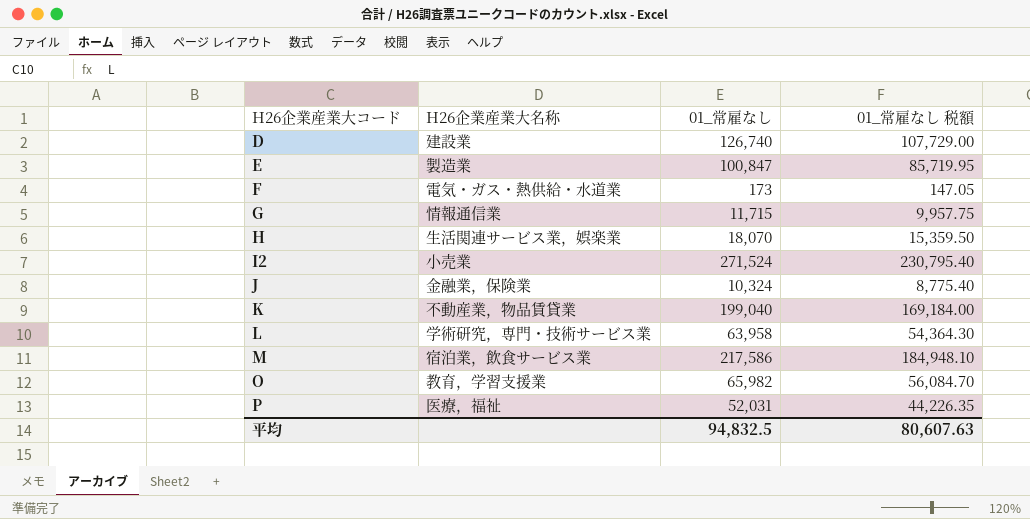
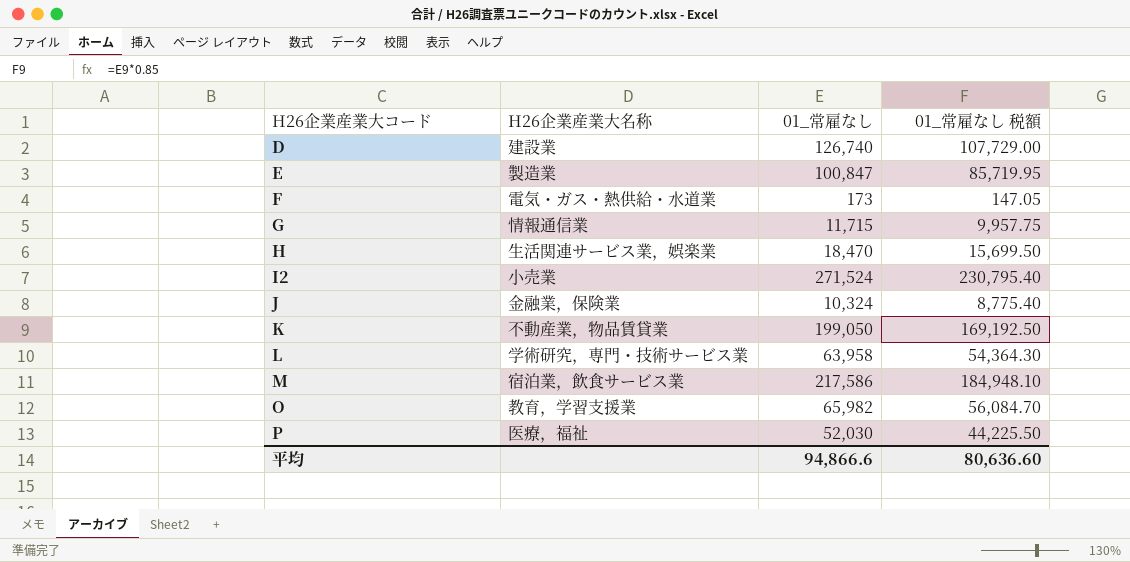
H | 01_常雇なし: 18,070 -> 18,470
H | 01_常雇なし 税額: 15,359.50 -> 15,699.50
K | 01_常雇なし: 199,040 -> 199,050
K | 01_常雇なし 税額: 169,184.00 -> 169,192.50
P | 01_常雇なし: 52,031 -> 52,030
P | 01_常雇なし 税額: 44,226.35 -> 44,225.50
平均 | 01_常雇なし: 94,832.5 -> 94,866.6
平均 | 01_常雇なし 税額: 80,607.63 -> 80,636.60

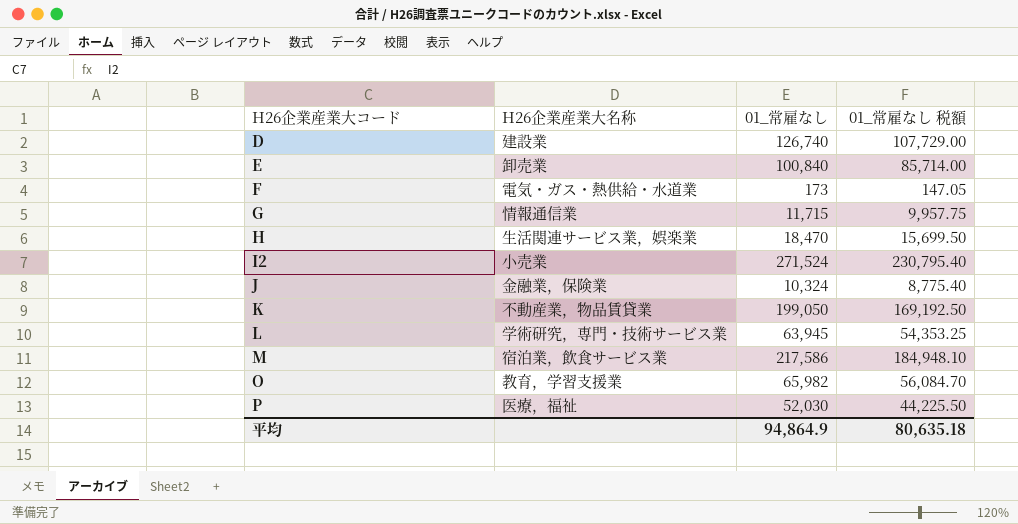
E | H26企業産業大名称: 製造業 -> 卸売業
E | 01_常雇なし: 100,847 -> 100,840
E | 01_常雇なし 税額: 85,719.95 -> 85,714.00
L | 01_常雇なし: 63,958 -> 63,945
L | 01_常雇なし 税額: 54,364.30 -> 54,353.25
平均 | 01_常雇なし: 94,866.6 -> 94,864.9
平均 | 01_常雇なし 税額: 80,636.60 -> 80,635.18

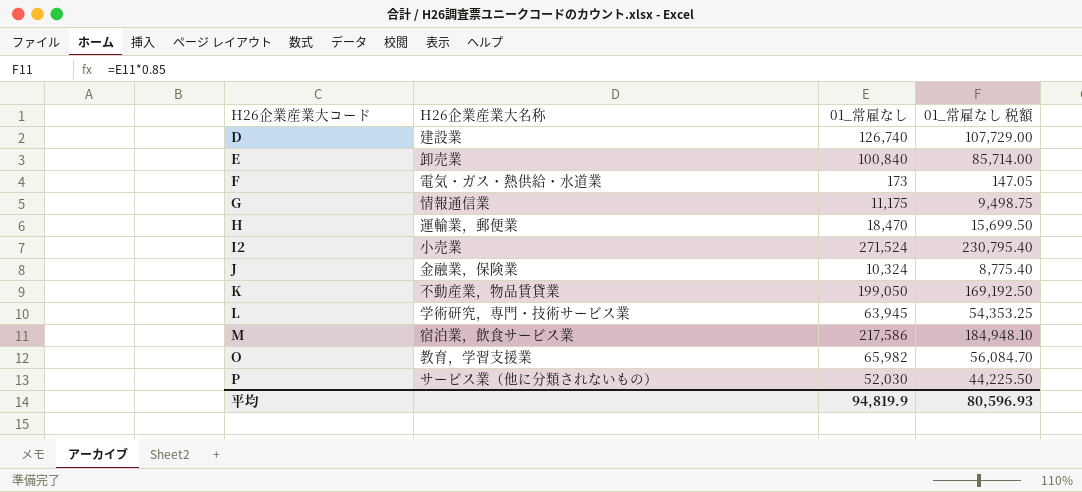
G | 01_常雇なし: 11,715 -> 11,175
G | 01_常雇なし 税額: 9,957.75 -> 9,498.75
H | H26企業産業大名称: 生活関連サービス業，娯楽業 -> 運輸業，郵便業
P | H26企業産業大名称: 医療，福祉 -> サービス業（他に分類されないもの）
平均 | 01_常雇なし: 94,864.9 -> 94,819.9
平均 | 01_常雇なし 税額: 80,635.18 -> 80,596.93

